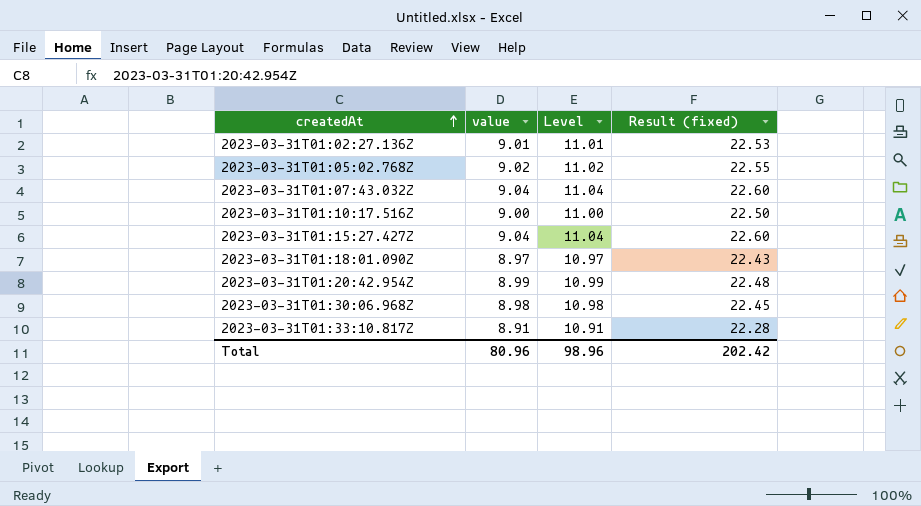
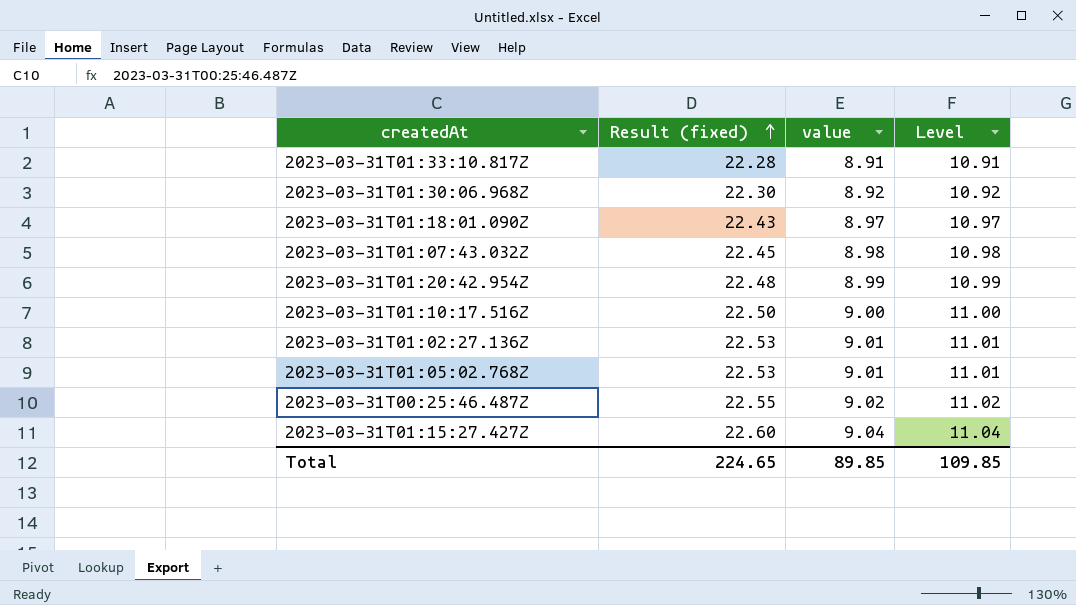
row order: createdAt ascending -> Result (fixed) ascending
column Result (fixed) | position: 4 -> 2
2023-03-31T01:30:06.968Z | Result (fixed): 22.45 -> 22.30
2023-03-31T01:30:06.968Z | value: 8.98 -> 8.92
2023-03-31T01:30:06.968Z | Level: 10.98 -> 10.92
2023-03-31T01:07:43.032Z | Result (fixed): 22.60 -> 22.45
2023-03-31T01:07:43.032Z | value: 9.04 -> 8.98
2023-03-31T01:07:43.032Z | Level: 11.04 -> 10.98
2023-03-31T01:05:02.768Z | Result (fixed): 22.55 -> 22.53
2023-03-31T01:05:02.768Z | value: 9.02 -> 9.01
2023-03-31T01:05:02.768Z | Level: 11.02 -> 11.01
row 2023-03-31T00:25:46.487Z: none -> 22.55 | 9.02 | 11.02
Total | Result (fixed): 202.42 -> 224.65
Total | value: 80.96 -> 89.85
Total | Level: 98.96 -> 109.85

